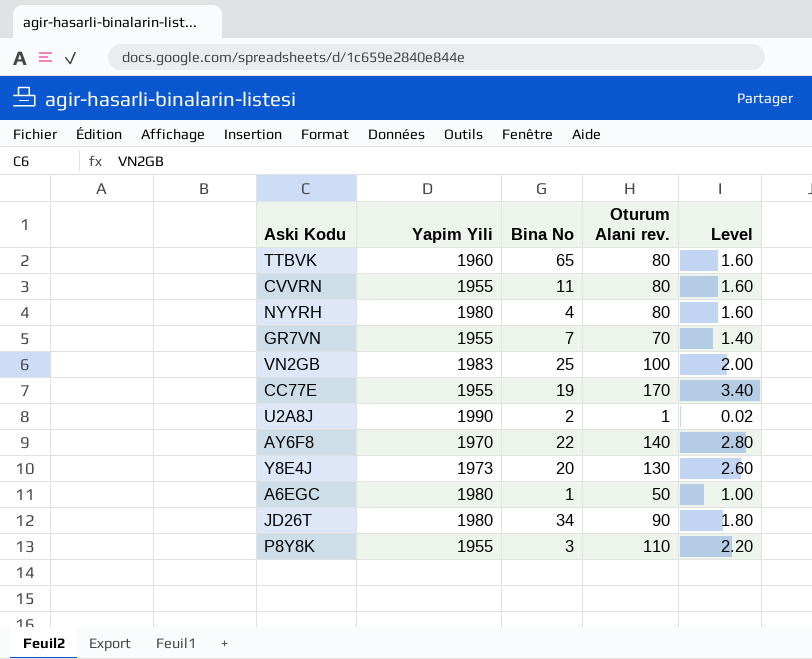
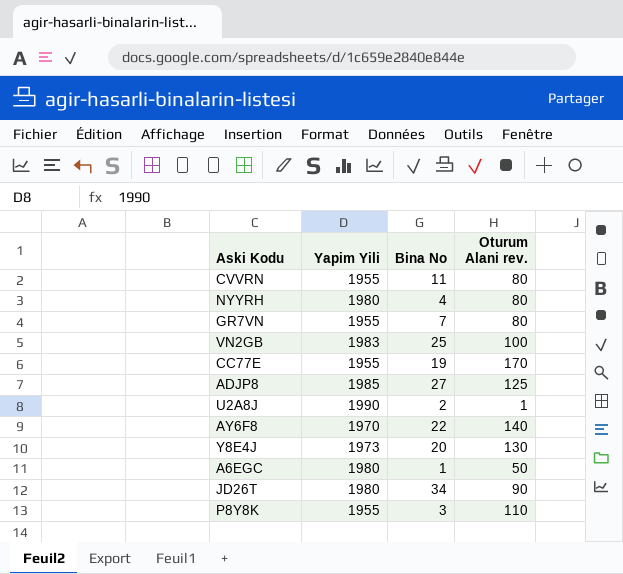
column Level | formula: [Oturum Alani rev.] * 0.02 -> none
row TTBVK: 1960 | 65 | 80 | 1.60 -> none
GR7VN | Oturum Alani rev.: 70 -> 80
row ADJP8: none -> 1985 | 27 | 125

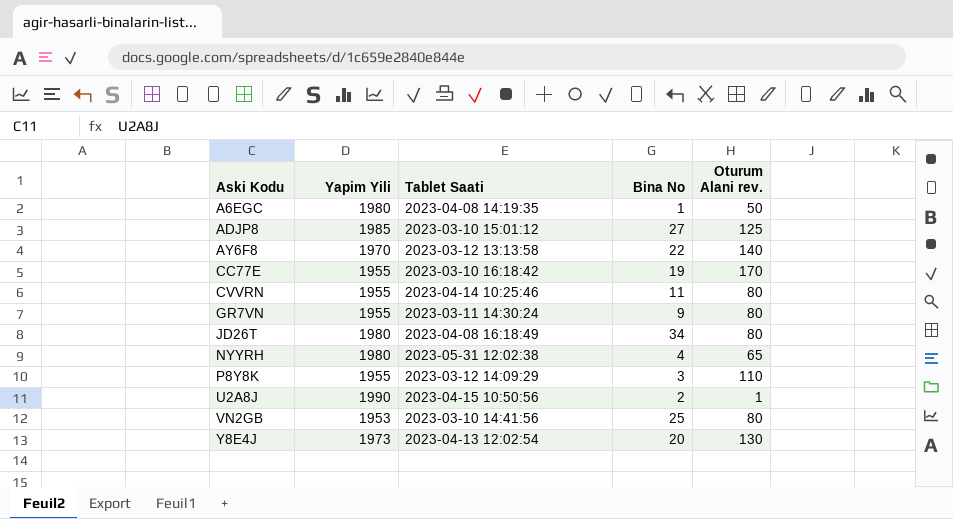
row order: none -> Aski Kodu ascending
column Tablet Saati | position: none -> 3
GR7VN | Bina No: 7 -> 9
JD26T | Oturum Alani rev.: 90 -> 80
NYYRH | Oturum Alani rev.: 80 -> 65
VN2GB | Yapim Yili: 1983 -> 1953
VN2GB | Oturum Alani rev.: 100 -> 80

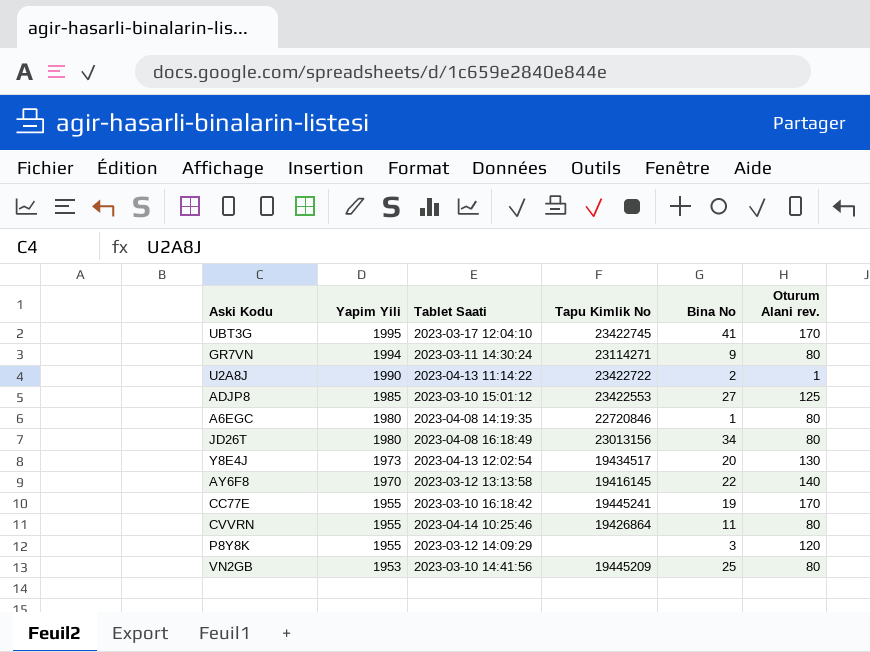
row order: Aski Kodu ascending -> Yapim Yili descending
column Tapu Kimlik No | position: none -> 4
row NYYRH: 1980 | 2023-05-31 12:02:38 | 4 | 65 -> none
row UBT3G: none -> 1995 | 2023-03-17 12:04:10 | 23422745 | 41 | 170
GR7VN | Yapim Yili: 1955 -> 1994
U2A8J | Tablet Saati: 2023-04-15 10:50:56 -> 2023-04-13 11:14:22
A6EGC | Oturum Alani rev.: 50 -> 80
P8Y8K | Oturum Alani rev.: 110 -> 120

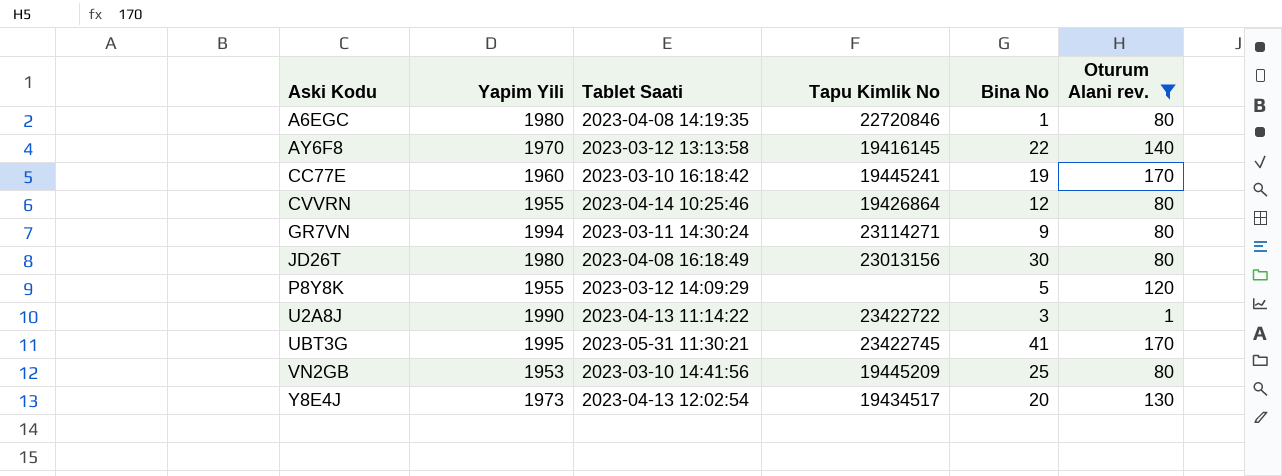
filter: none -> Oturum Alani rev. != 125
row order: Yapim Yili descending -> Aski Kodu ascending
CC77E | Yapim Yili: 1955 -> 1960
CVVRN | Bina No: 11 -> 12
JD26T | Bina No: 34 -> 30
P8Y8K | Bina No: 3 -> 5
U2A8J | Bina No: 2 -> 3
UBT3G | Tablet Saati: 2023-03-17 12:04:10 -> 2023-05-31 11:30:21

